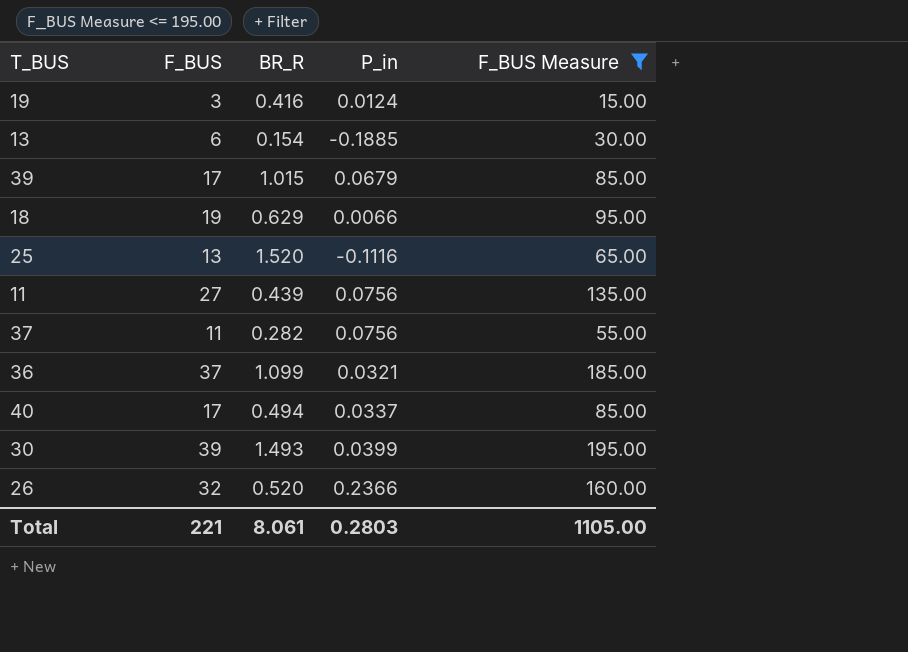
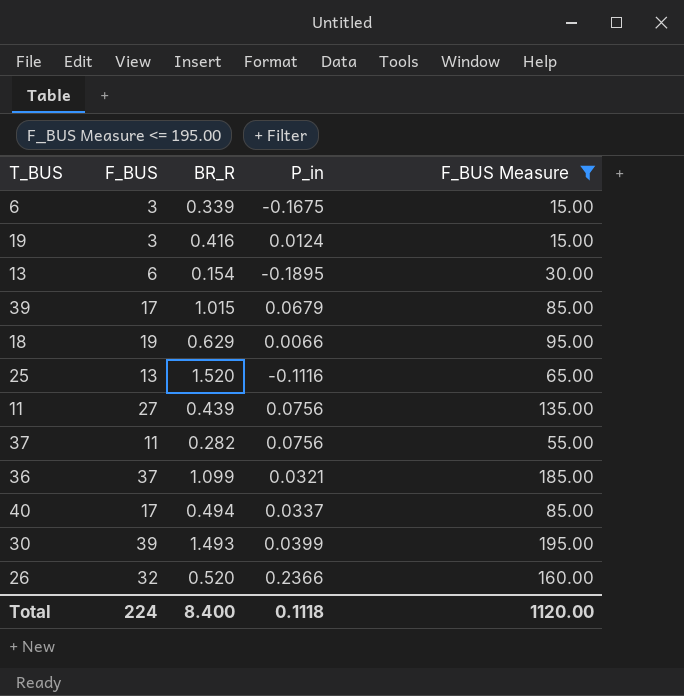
row 6: none -> 3 | 0.339 | -0.1675 | 15.00
13 | P_in: -0.1885 -> -0.1895
Total | F_BUS: 221 -> 224
Total | BR_R: 8.061 -> 8.400
Total | P_in: 0.2803 -> 0.1118
Total | F_BUS Measure: 1105.00 -> 1120.00

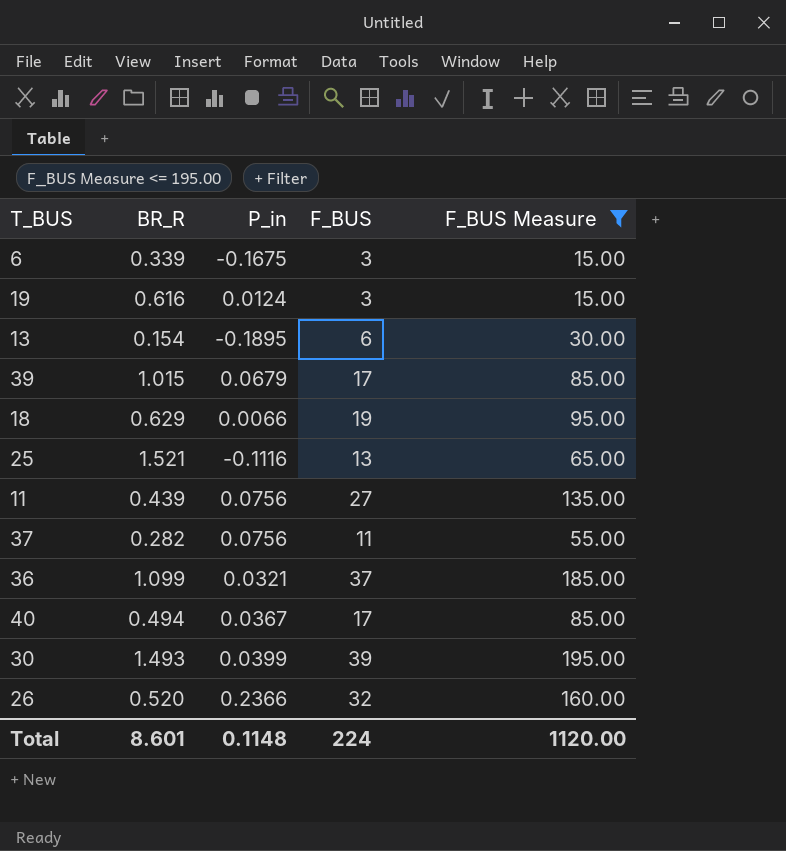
column F_BUS | position: 2 -> 4
19 | BR_R: 0.416 -> 0.616
25 | BR_R: 1.520 -> 1.521
40 | P_in: 0.0337 -> 0.0367
Total | BR_R: 8.400 -> 8.601
Total | P_in: 0.1118 -> 0.1148

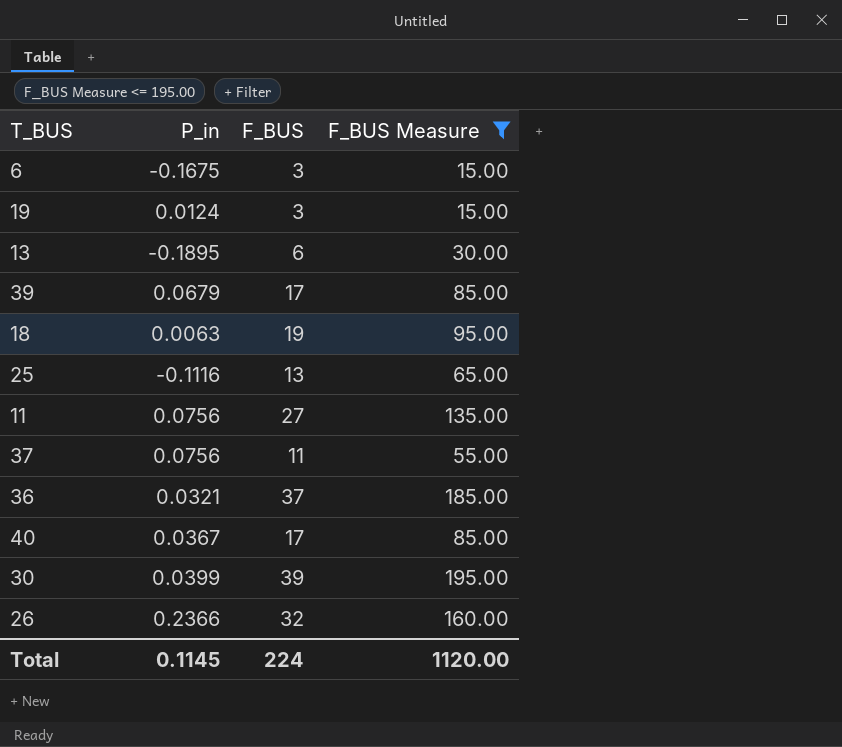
column BR_R | position: 2 -> none
18 | P_in: 0.0066 -> 0.0063
Total | P_in: 0.1148 -> 0.1145

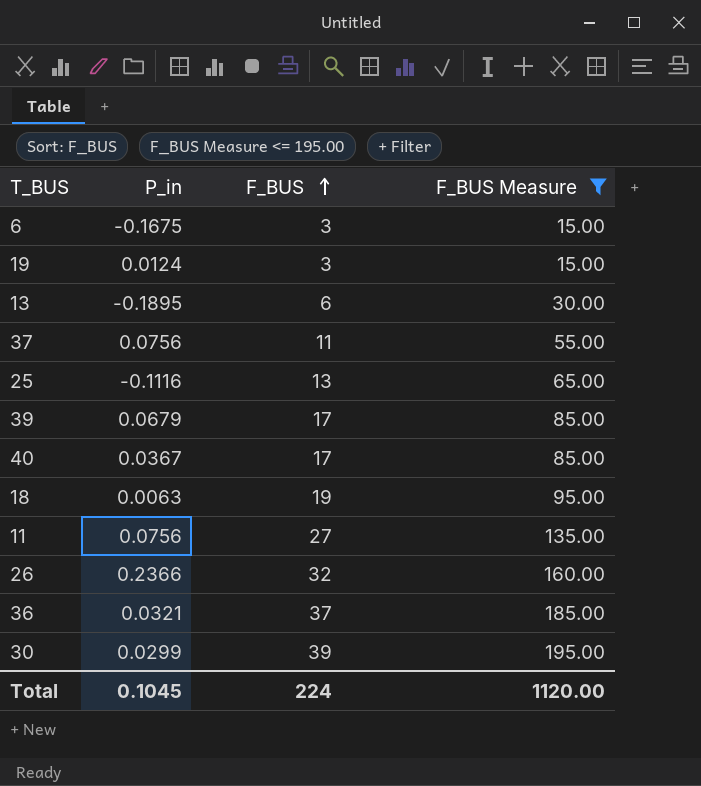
row order: none -> F_BUS ascending
30 | P_in: 0.0399 -> 0.0299
Total | P_in: 0.1145 -> 0.1045

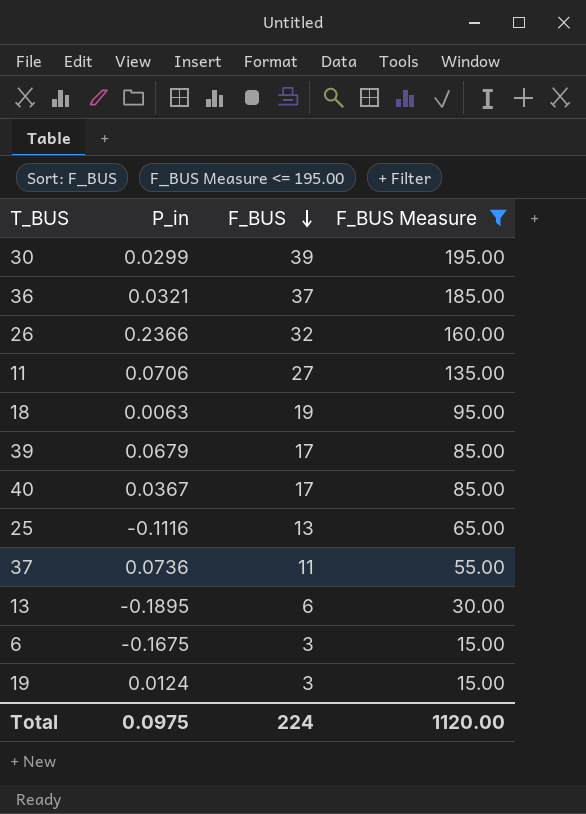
row order: F_BUS ascending -> F_BUS descending
11 | P_in: 0.0756 -> 0.0706
37 | P_in: 0.0756 -> 0.0736
Total | P_in: 0.1045 -> 0.0975

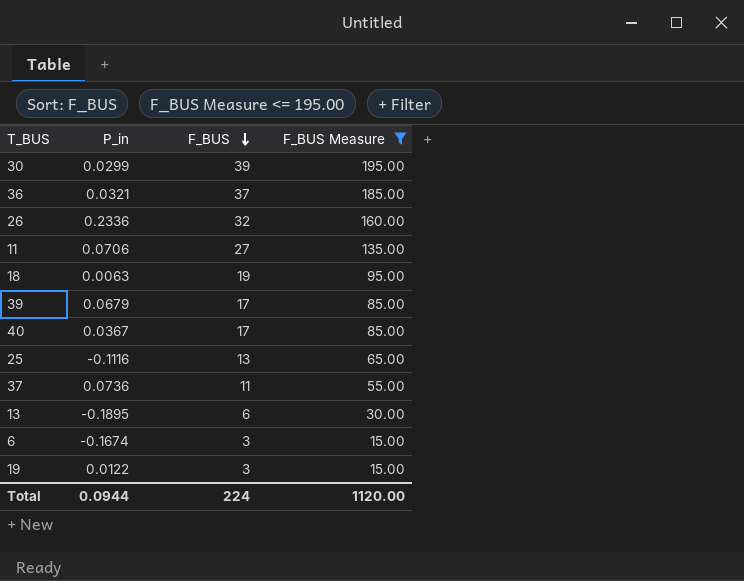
26 | P_in: 0.2366 -> 0.2336
6 | P_in: -0.1675 -> -0.1674
19 | P_in: 0.0124 -> 0.0122
Total | P_in: 0.0975 -> 0.0944

